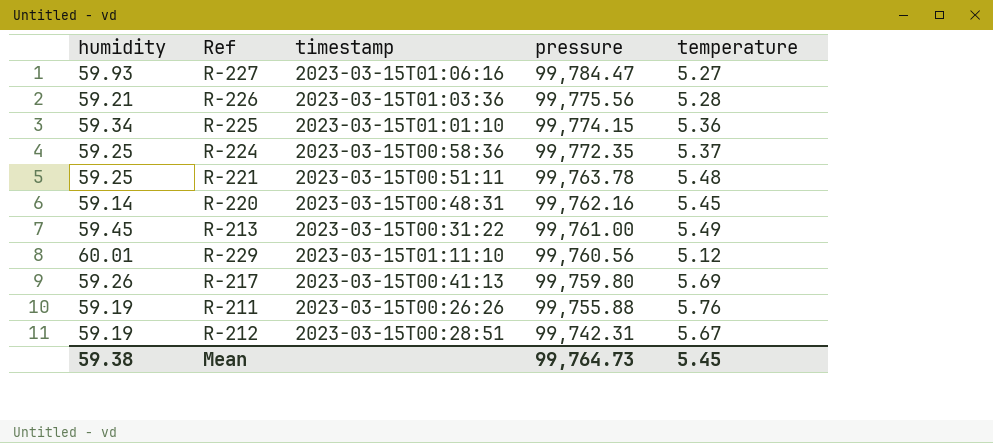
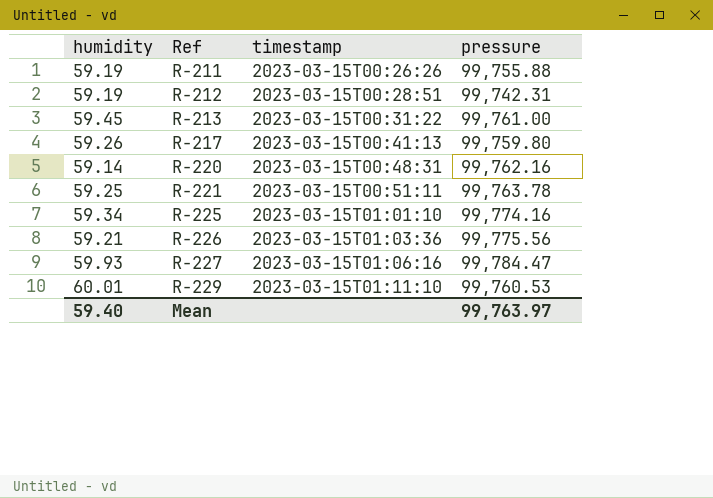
row order: pressure descending -> Ref ascending
column temperature | position: 5 -> none
row R-224: 59.25 | 2023-03-15T00:58:36 | 99,772.35 | 5.37 -> none
R-225 | pressure: 99,774.15 -> 99,774.16
R-229 | pressure: 99,760.56 -> 99,760.53
Mean | humidity: 59.38 -> 59.40
Mean | pressure: 99,764.73 -> 99,763.97

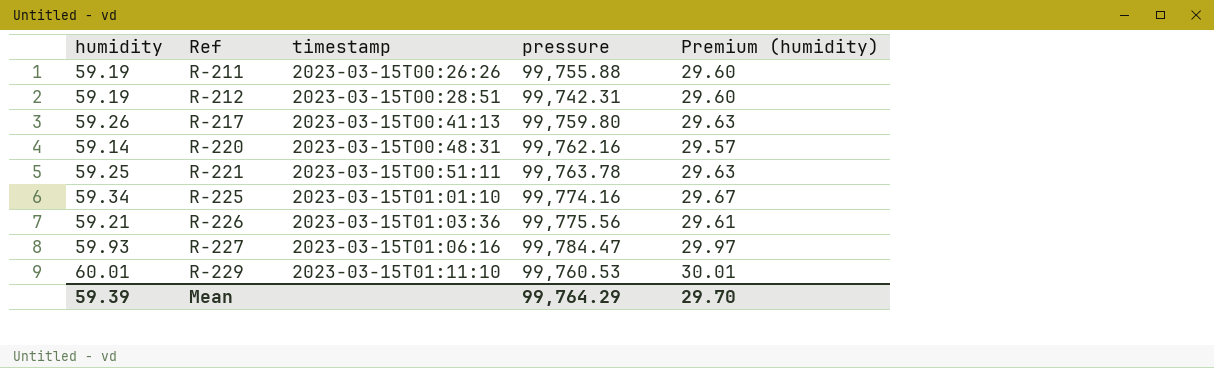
column Premium (humidity) | formula: none -> [humidity] * 0.5
row R-213: 59.45 | 2023-03-15T00:31:22 | 99,761.00 -> none
Mean | humidity: 59.40 -> 59.39
Mean | pressure: 99,763.97 -> 99,764.29

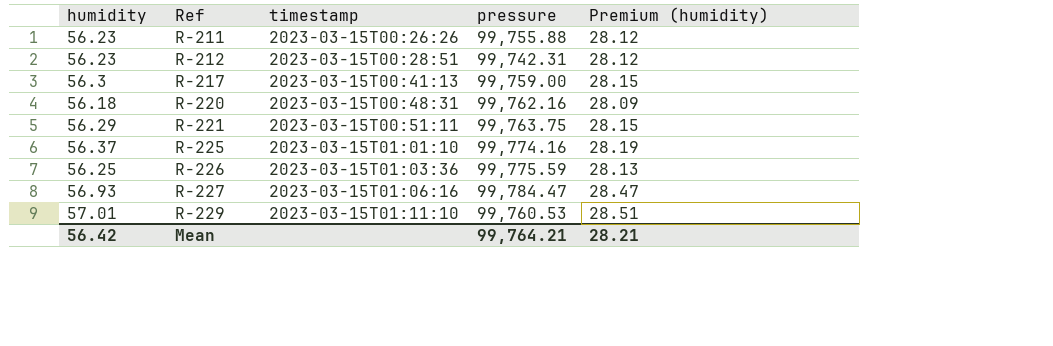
R-211 | humidity: 59.19 -> 56.23
R-211 | Premium (humidity): 29.60 -> 28.12
R-212 | humidity: 59.19 -> 56.23
R-212 | Premium (humidity): 29.60 -> 28.12
R-217 | humidity: 59.26 -> 56.3
R-217 | pressure: 99,759.80 -> 99,759.00
R-217 | Premium (humidity): 29.63 -> 28.15
R-220 | humidity: 59.14 -> 56.18
R-220 | Premium (humidity): 29.57 -> 28.09
R-221 | humidity: 59.25 -> 56.29
R-221 | pressure: 99,763.78 -> 99,763.75
R-221 | Premium (humidity): 29.63 -> 28.15
R-225 | humidity: 59.34 -> 56.37
R-225 | Premium (humidity): 29.67 -> 28.19
R-226 | humidity: 59.21 -> 56.25
R-226 | pressure: 99,775.56 -> 99,775.59
R-226 | Premium (humidity): 29.61 -> 28.13
R-227 | humidity: 59.93 -> 56.93
R-227 | Premium (humidity): 29.97 -> 28.47
R-229 | humidity: 60.01 -> 57.01
R-229 | Premium (humidity): 30.01 -> 28.51
Mean | humidity: 59.39 -> 56.42
Mean | pressure: 99,764.29 -> 99,764.21
Mean | Premium (humidity): 29.70 -> 28.21

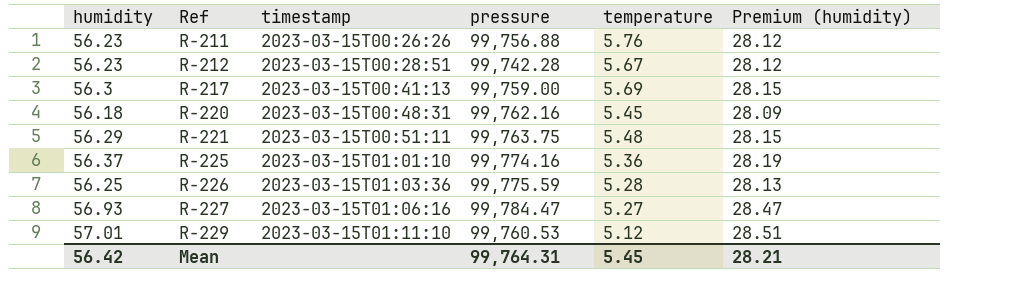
column temperature | position: none -> 5
R-211 | pressure: 99,755.88 -> 99,756.88
R-212 | pressure: 99,742.31 -> 99,742.28
Mean | pressure: 99,764.21 -> 99,764.31

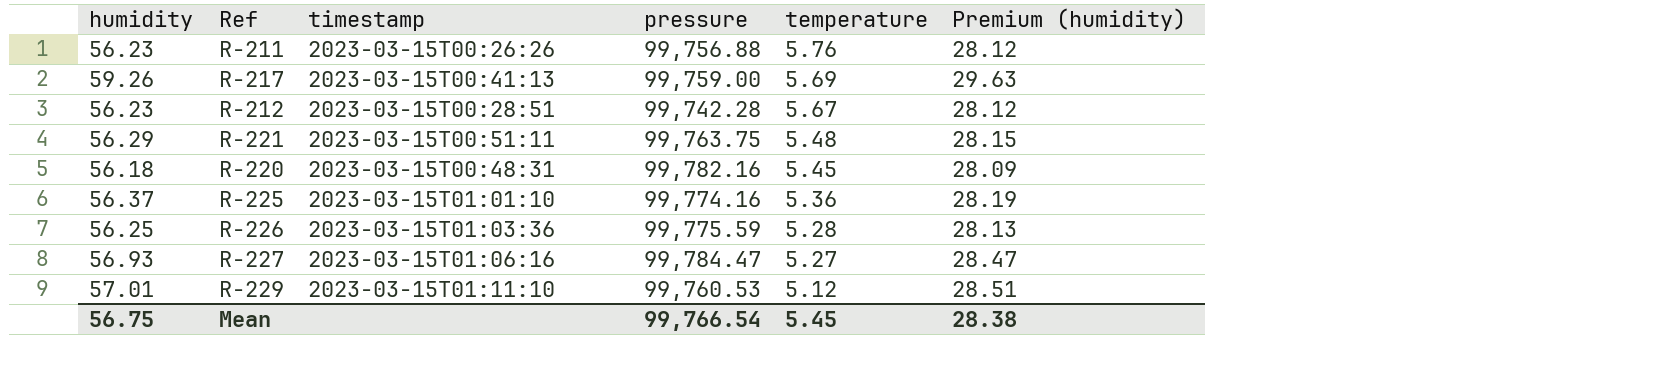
row order: Ref ascending -> temperature descending
R-217 | humidity: 56.3 -> 59.26
R-217 | Premium (humidity): 28.15 -> 29.63
R-220 | pressure: 99,762.16 -> 99,782.16
Mean | humidity: 56.42 -> 56.75
Mean | pressure: 99,764.31 -> 99,766.54
Mean | Premium (humidity): 28.21 -> 28.38

